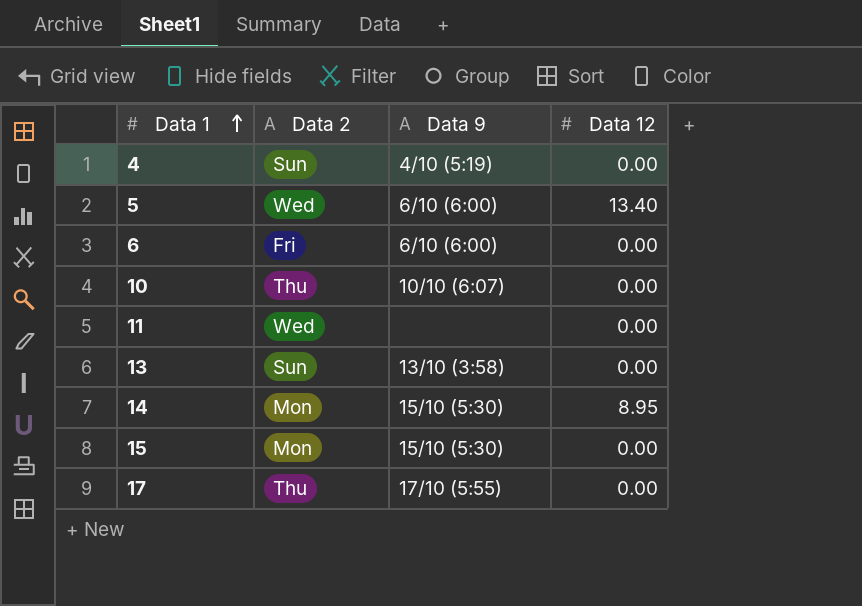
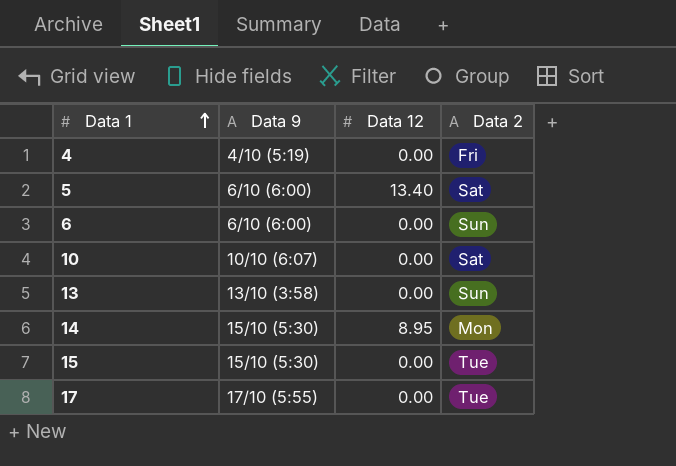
column Data 2 | position: 2 -> 4
row 11: Wed | none | 0.00 -> none
4 | Data 2: Sun -> Fri
5 | Data 2: Wed -> Sat
6 | Data 2: Fri -> Sun
10 | Data 2: Thu -> Sat
15 | Data 2: Mon -> Tue
17 | Data 2: Thu -> Tue

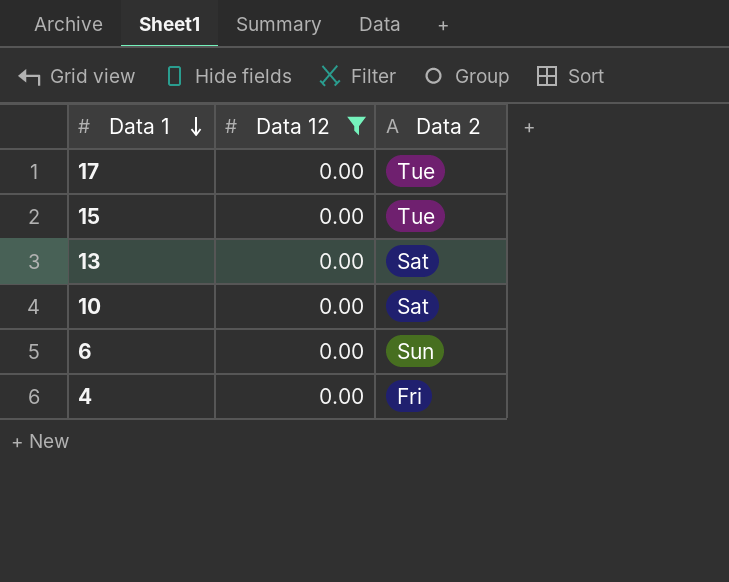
filter: none -> Data 12 = 0.00
row order: Data 1 ascending -> Data 1 descending
column Data 9 | position: 2 -> none
13 | Data 2: Sun -> Sat

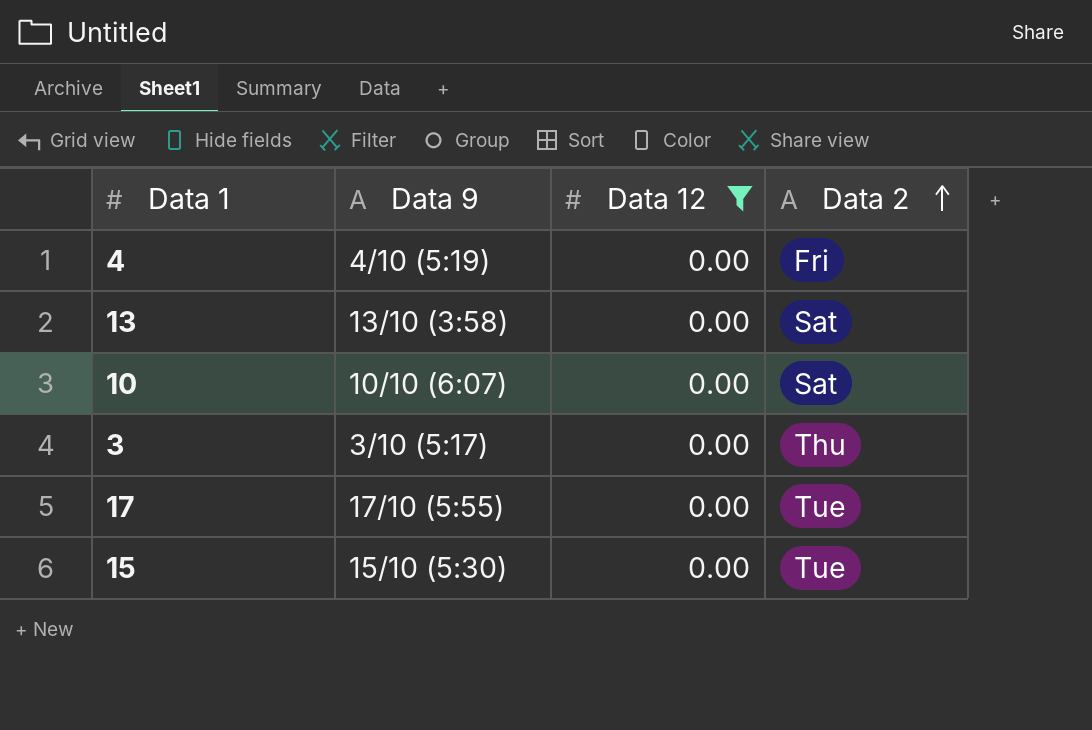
row order: Data 1 descending -> Data 2 ascending
column Data 9 | position: none -> 2
row 6: 0.00 | Sun -> none
row 3: none -> 3/10 (5:17) | 0.00 | Thu

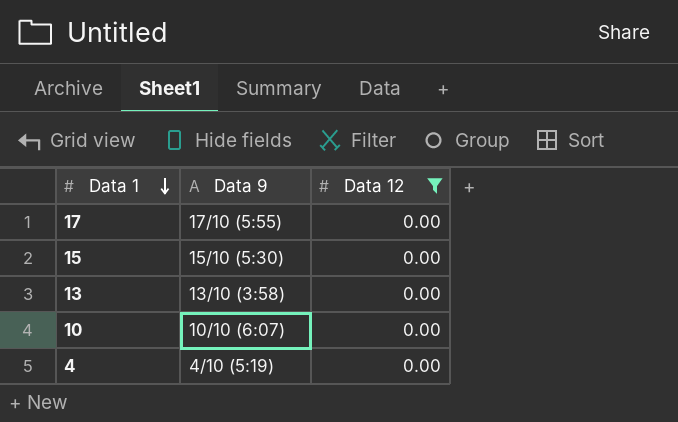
row order: Data 2 ascending -> Data 1 descending
column Data 2 | position: 4 -> none
row 3: 3/10 (5:17) | 0.00 | Thu -> none

